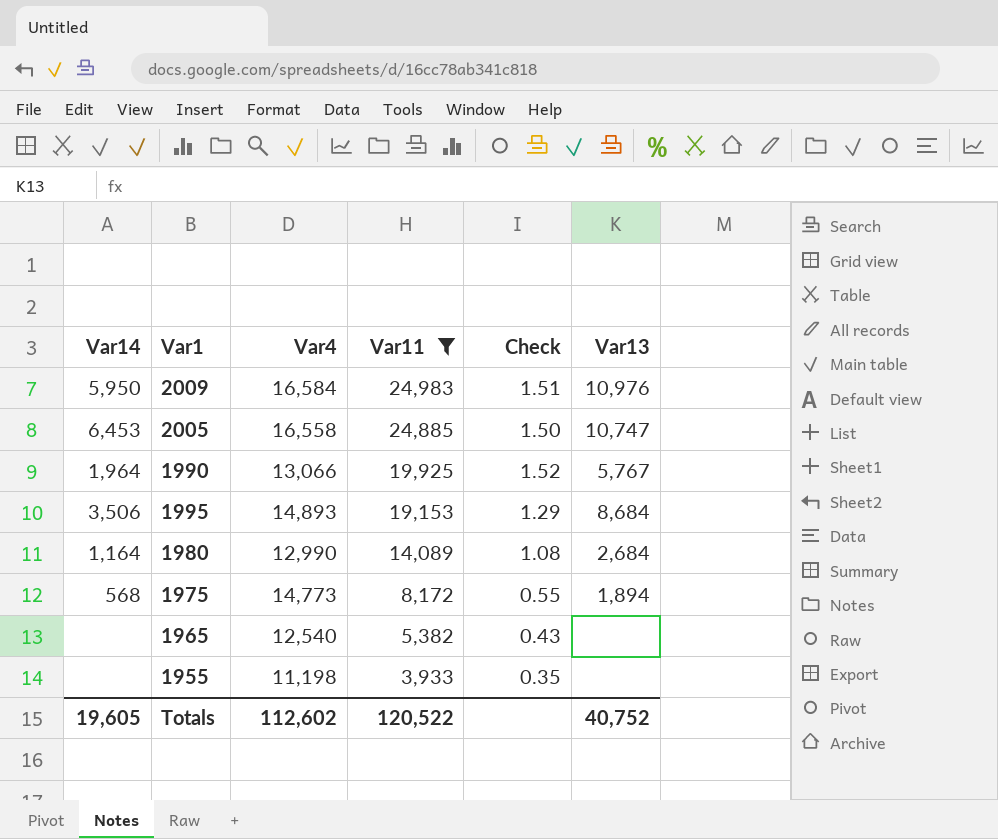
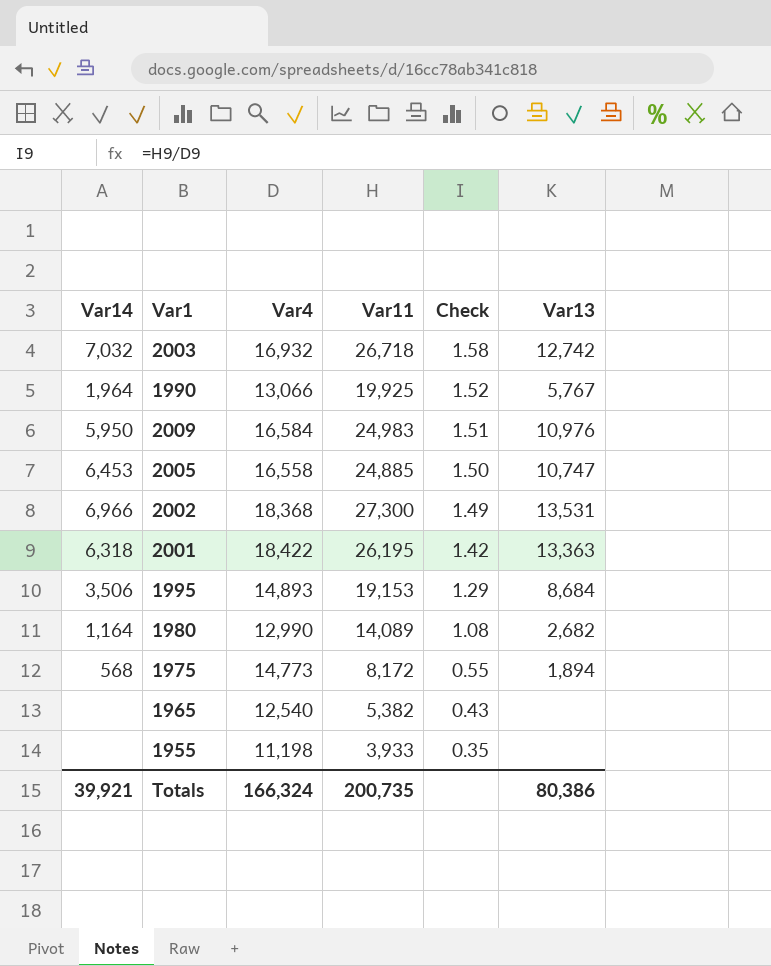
filter: Var11 <= 24,983 -> none
row order: Var11 descending -> Check descending
1980 | Var13: 2,684 -> 2,682
Totals | Var14: 19,605 -> 39,921
Totals | Var4: 112,602 -> 166,324
Totals | Var11: 120,522 -> 200,735
Totals | Var13: 40,752 -> 80,386

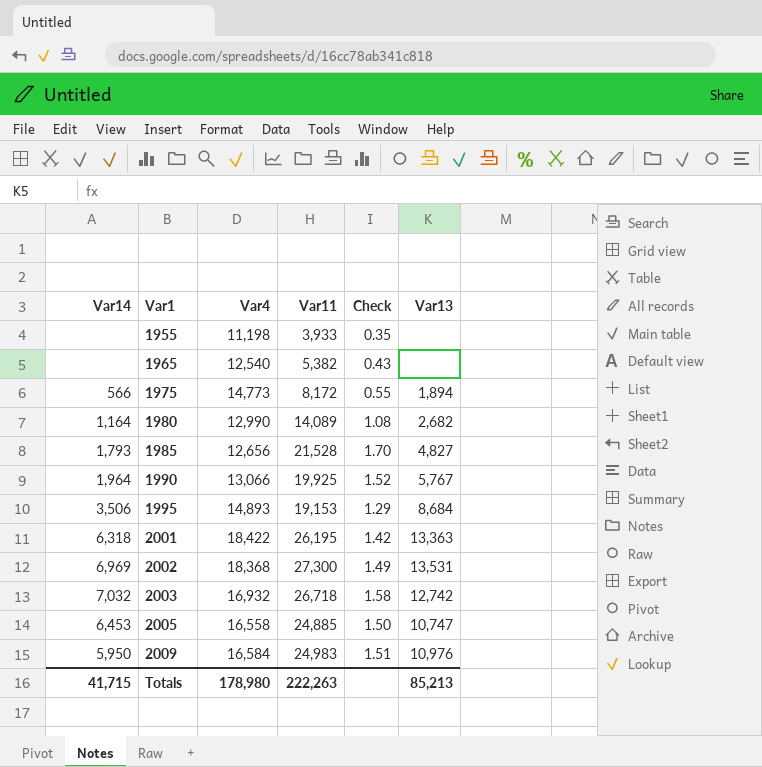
row order: Check descending -> Var1 ascending
1975 | Var14: 568 -> 566
row 1985: none -> 1,793 | 12,656 | 21,528 | 1.70 | 4,827
2002 | Var14: 6,966 -> 6,969
Totals | Var14: 39,921 -> 41,715
Totals | Var4: 166,324 -> 178,980
Totals | Var11: 200,735 -> 222,263
Totals | Var13: 80,386 -> 85,213

